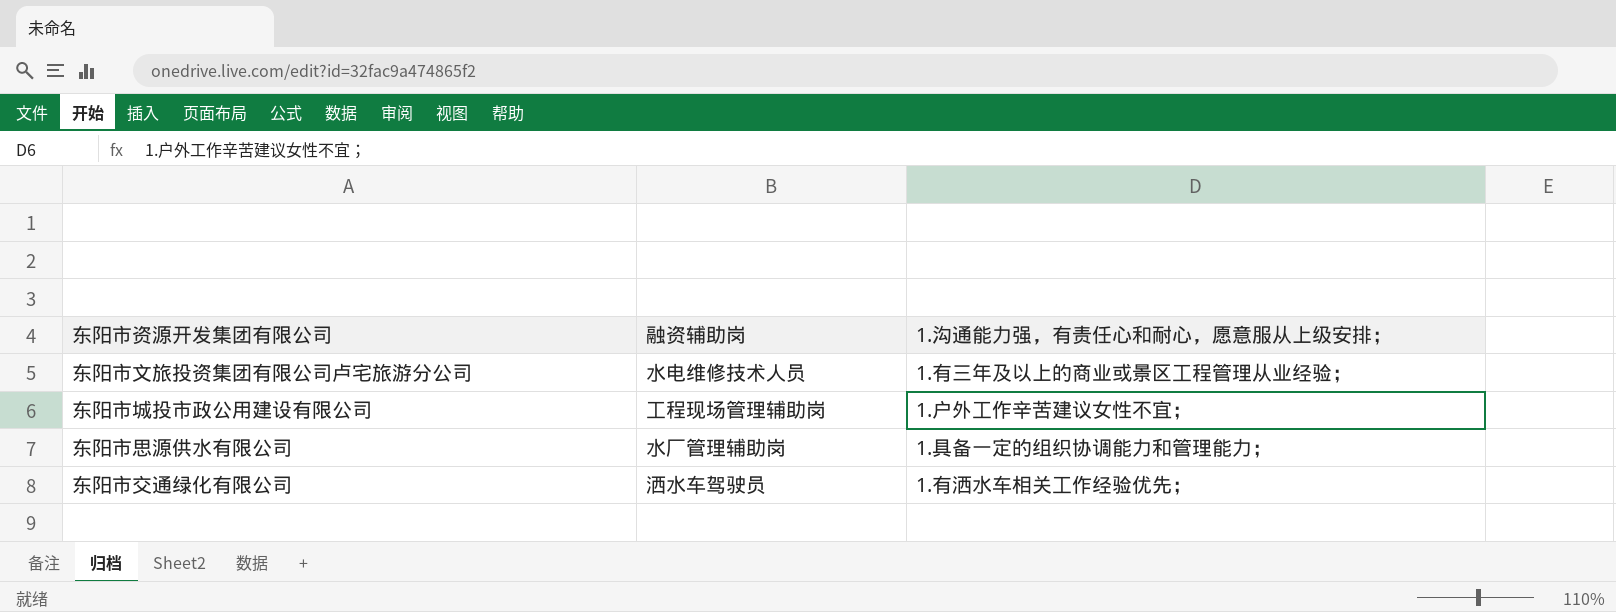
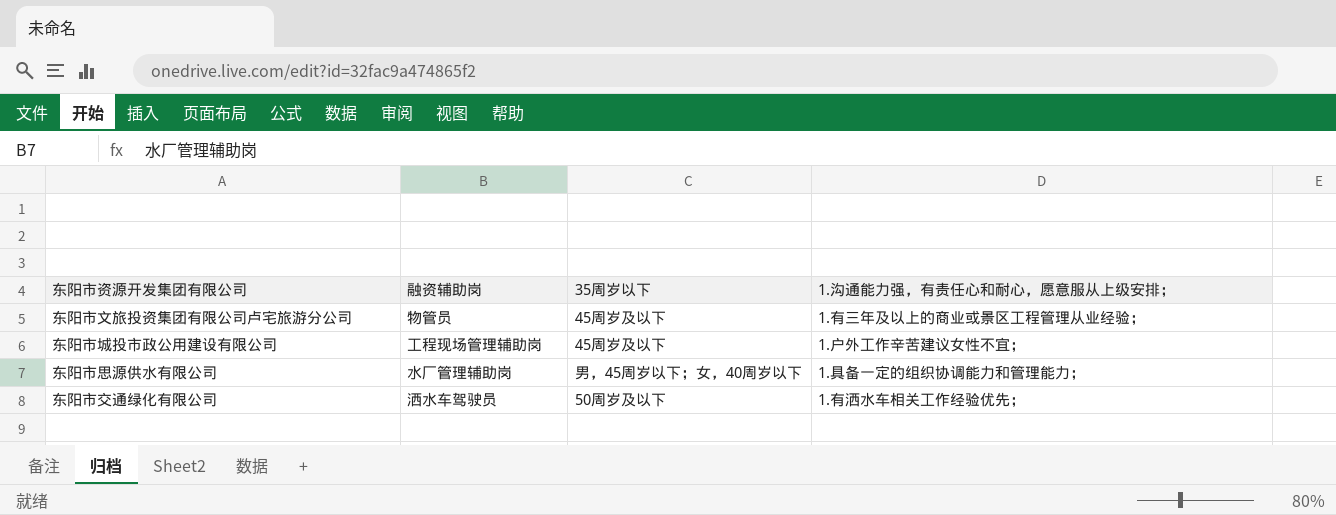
column 35周岁以下 | position: none -> 3
东阳市文旅投资集团有限公司卢宅旅游分公司 | 融资辅助岗: 水电维修技术人员 -> 物管员

